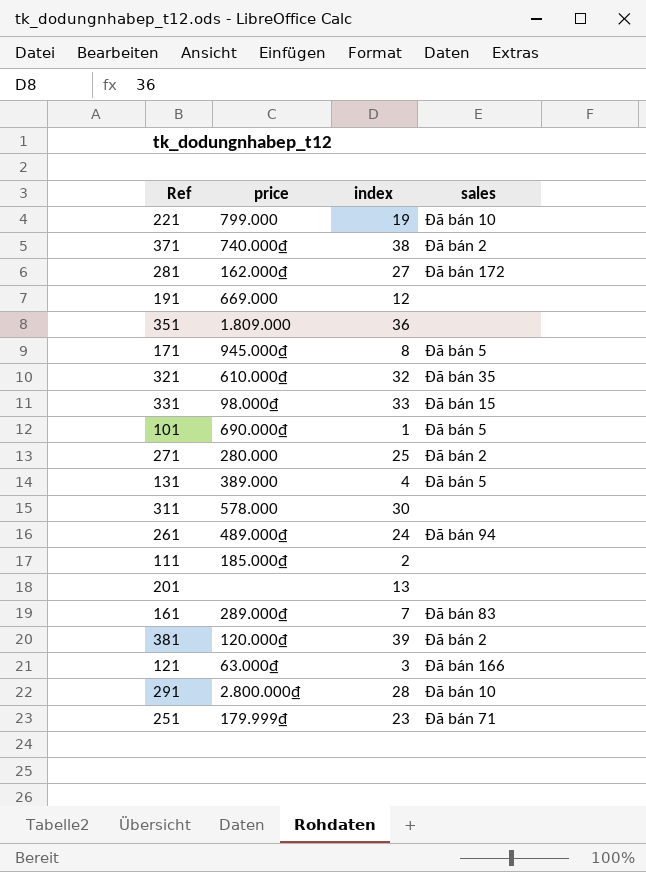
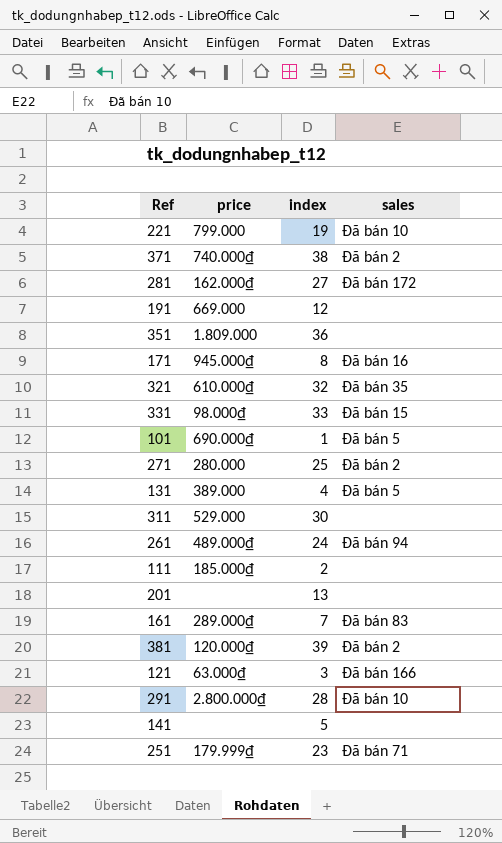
171 | sales: Đã bán 5 -> Đã bán 16
311 | price: 578.000 -> 529.000
row 141: none -> none | 5 | none

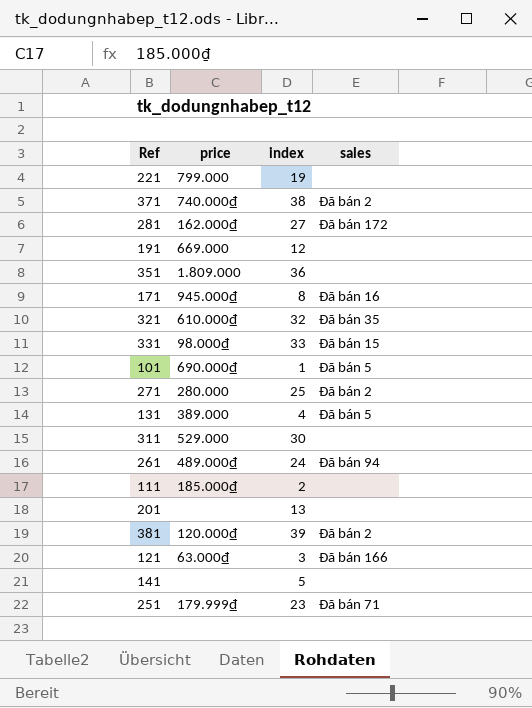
row 161: 289.000₫ | 7 | Đã bán 83 -> none
row 291: 2.800.000₫ | 28 | Đã bán 10 -> none
221 | sales: Đã bán 10 -> none

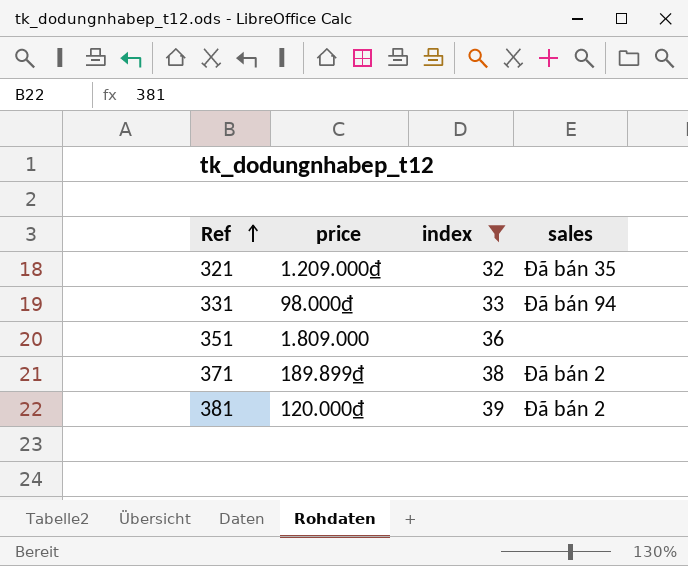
filter: none -> index >= 32
row order: none -> Ref ascending
321 | price: 610.000₫ -> 1.209.000₫
331 | sales: Đã bán 15 -> Đã bán 94
371 | price: 740.000₫ -> 189.899₫

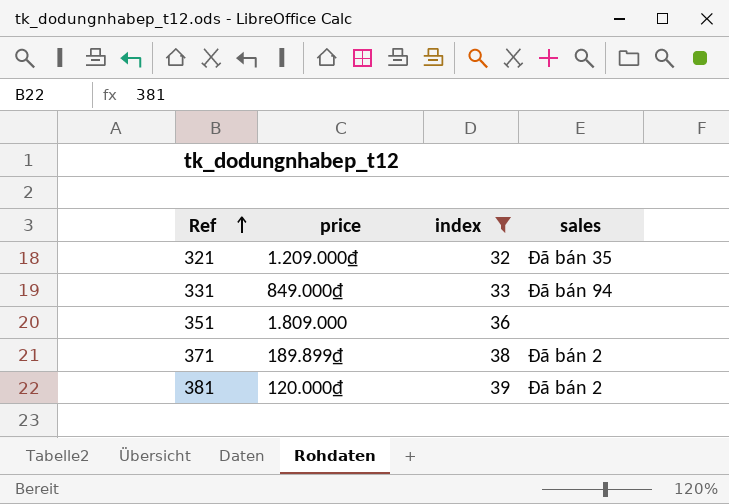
331 | price: 98.000₫ -> 849.000₫

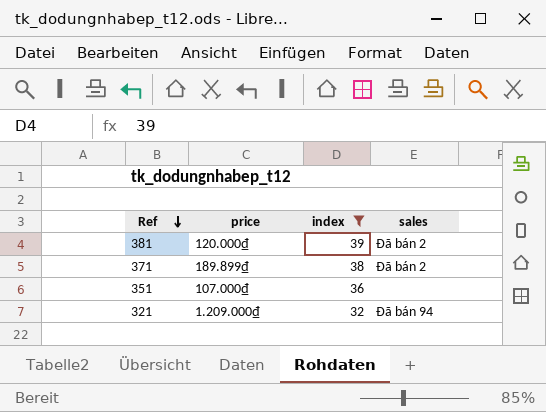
row order: Ref ascending -> Ref descending
row 331: 849.000₫ | 33 | Đã bán 94 -> none
351 | price: 1.809.000 -> 107.000₫
321 | sales: Đã bán 35 -> Đã bán 94

